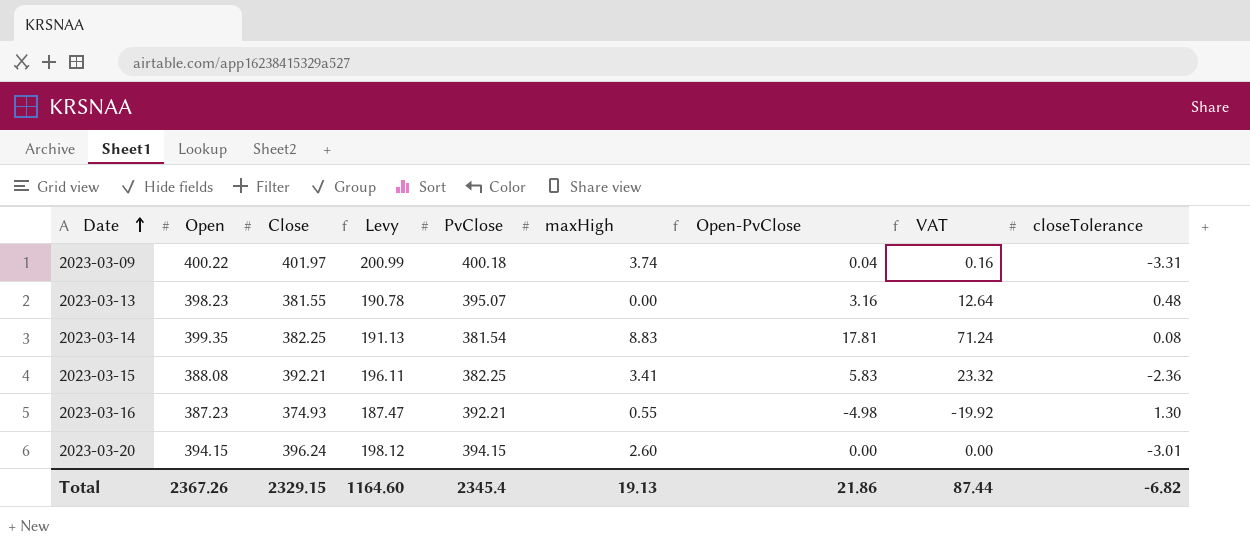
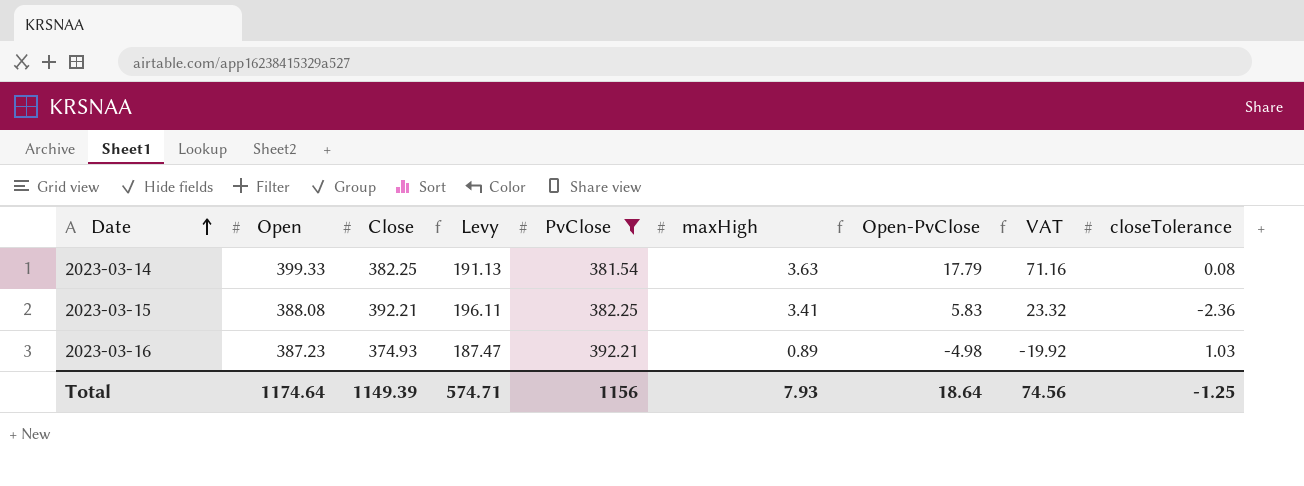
filter: none -> PvClose <= 392.21
2023-03-14 | Open: 399.35 -> 399.33
2023-03-14 | maxHigh: 8.83 -> 3.63
2023-03-14 | Open-PvClose: 17.81 -> 17.79
2023-03-14 | VAT: 71.24 -> 71.16
2023-03-16 | maxHigh: 0.55 -> 0.89
2023-03-16 | closeTolerance: 1.30 -> 1.03
Total | Open: 2367.26 -> 1174.64
Total | Close: 2329.15 -> 1149.39
Total | Levy: 1164.60 -> 574.71
Total | PvClose: 2345.4 -> 1156
Total | maxHigh: 19.13 -> 7.93
Total | Open-PvClose: 21.86 -> 18.64
Total | VAT: 87.44 -> 74.56
Total | closeTolerance: -6.82 -> -1.25

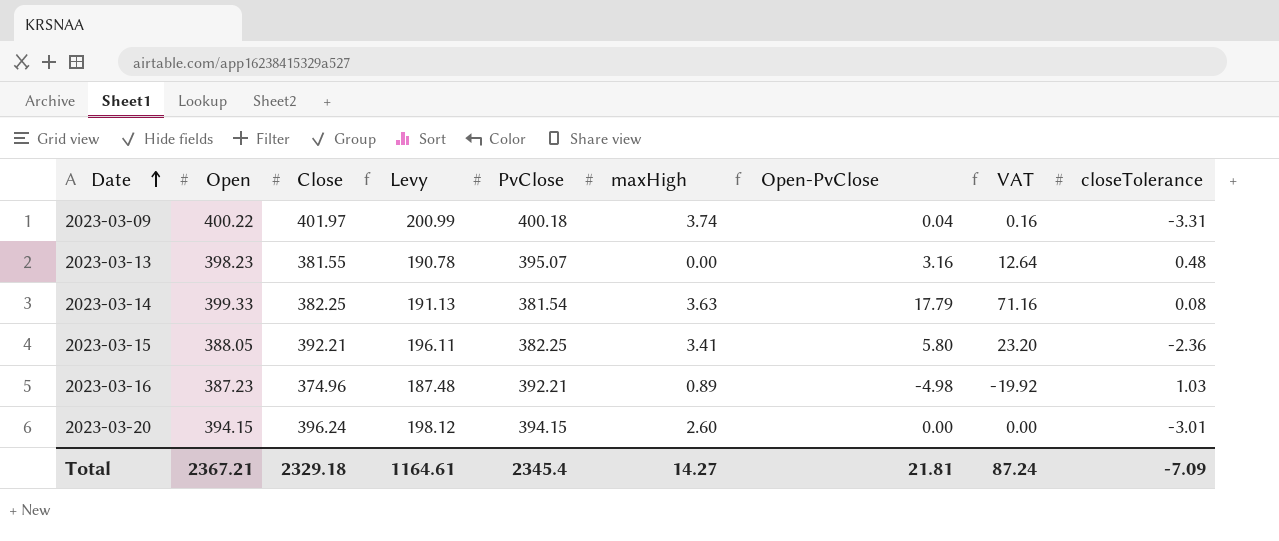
filter: PvClose <= 392.21 -> none
2023-03-15 | Open: 388.08 -> 388.05
2023-03-15 | Open-PvClose: 5.83 -> 5.80
2023-03-15 | VAT: 23.32 -> 23.20
2023-03-16 | Close: 374.93 -> 374.96
2023-03-16 | Levy: 187.47 -> 187.48
Total | Open: 1174.64 -> 2367.21
Total | Close: 1149.39 -> 2329.18
Total | Levy: 574.71 -> 1164.61
Total | PvClose: 1156 -> 2345.4
Total | maxHigh: 7.93 -> 14.27
Total | Open-PvClose: 18.64 -> 21.81
Total | VAT: 74.56 -> 87.24
Total | closeTolerance: -1.25 -> -7.09

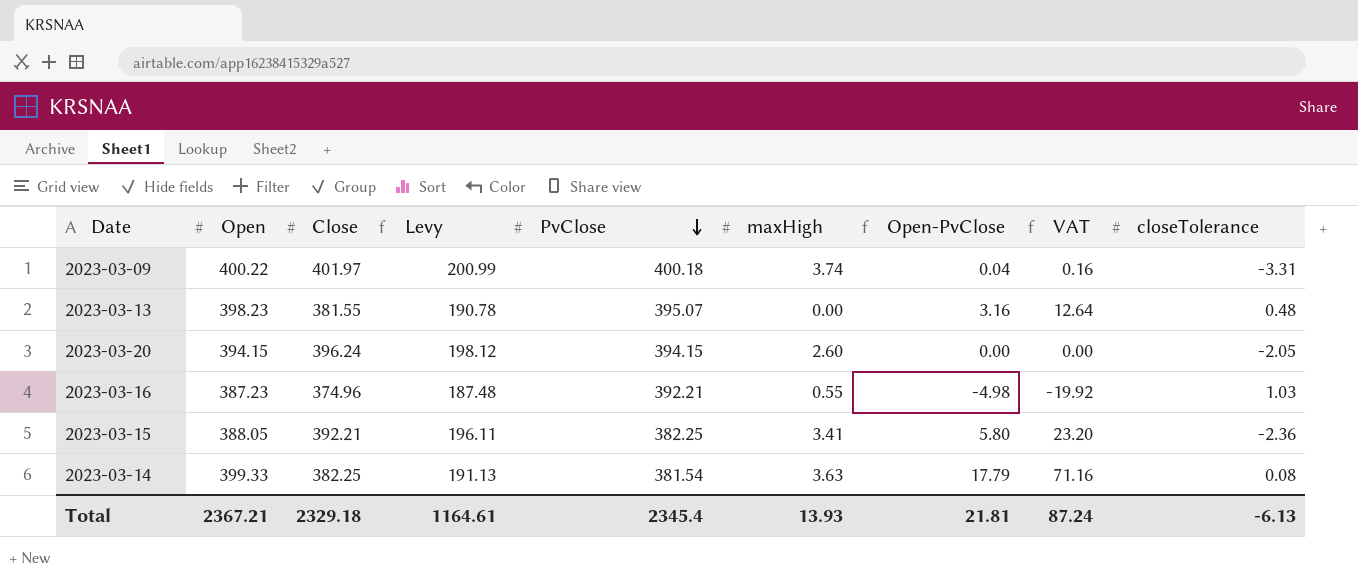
row order: Date ascending -> PvClose descending
2023-03-20 | closeTolerance: -3.01 -> -2.05
2023-03-16 | maxHigh: 0.89 -> 0.55
Total | maxHigh: 14.27 -> 13.93
Total | closeTolerance: -7.09 -> -6.13

